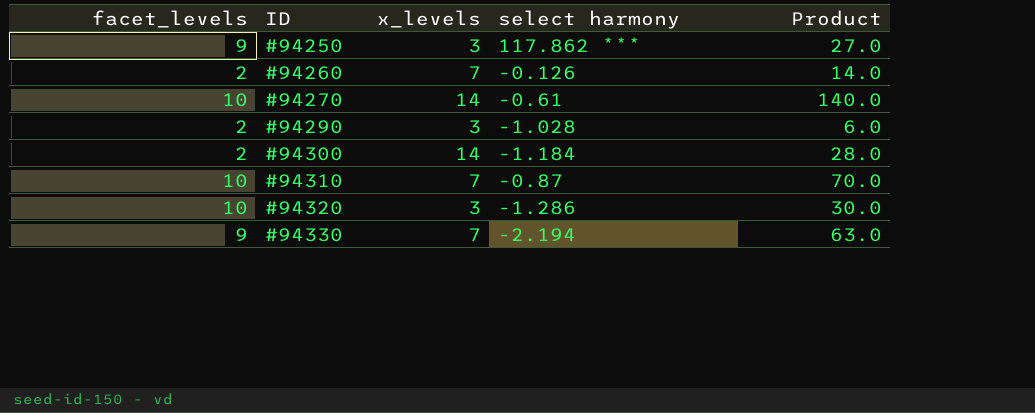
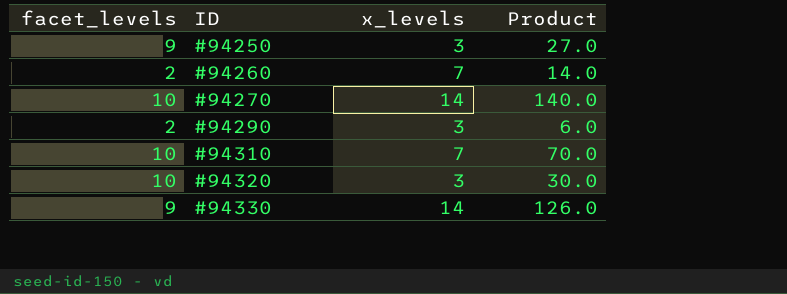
column select harmony | position: 4 -> none
row #94300: 2 | 14 | -1.184 | 28.0 -> none
#94330 | x_levels: 7 -> 14
#94330 | Product: 63.0 -> 126.0

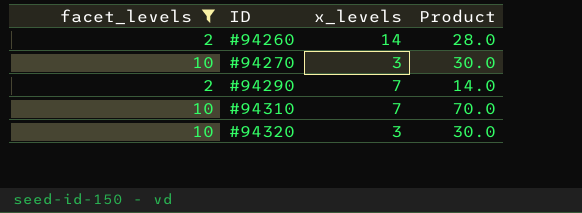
filter: none -> facet_levels != 9
#94260 | x_levels: 7 -> 14
#94260 | Product: 14.0 -> 28.0
#94270 | x_levels: 14 -> 3
#94270 | Product: 140.0 -> 30.0
#94290 | x_levels: 3 -> 7
#94290 | Product: 6.0 -> 14.0

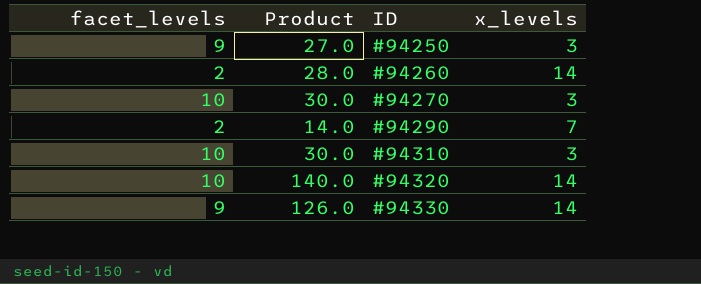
filter: facet_levels != 9 -> none
column Product | position: 4 -> 2
#94310 | Product: 70.0 -> 30.0
#94310 | x_levels: 7 -> 3
#94320 | Product: 30.0 -> 140.0
#94320 | x_levels: 3 -> 14

